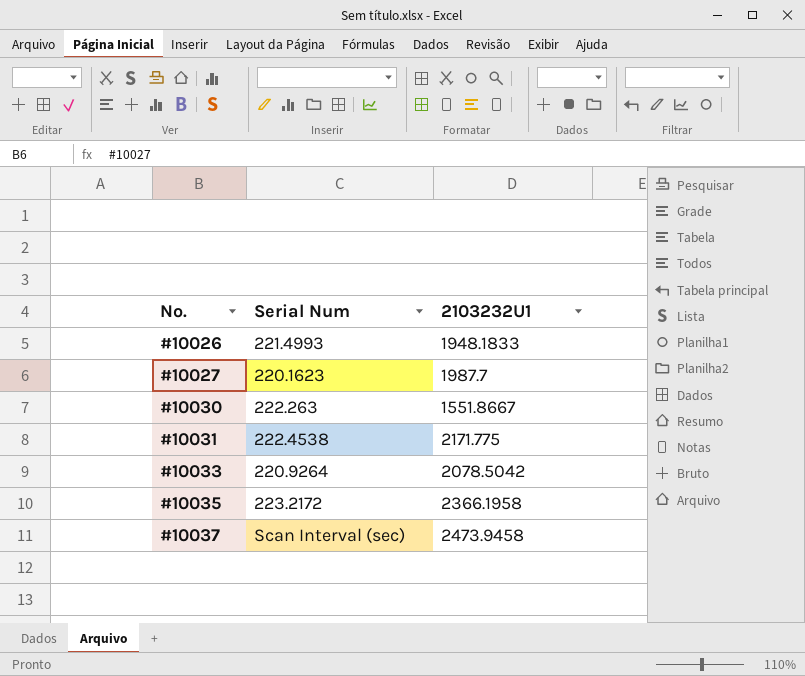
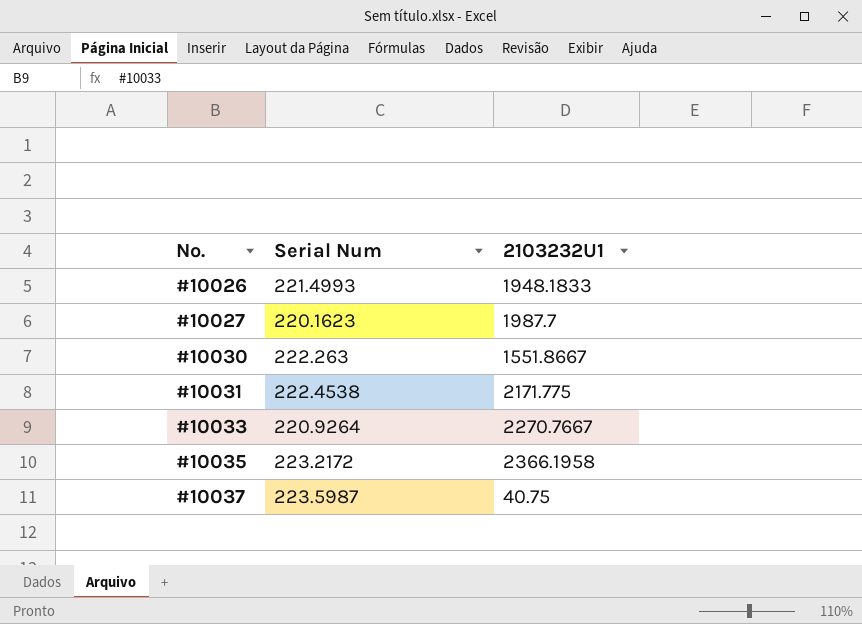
#10033 | 2103232U1: 2078.5042 -> 2270.7667
#10037 | Serial Num: Scan Interval (sec) -> 223.5987
#10037 | 2103232U1: 2473.9458 -> 40.75

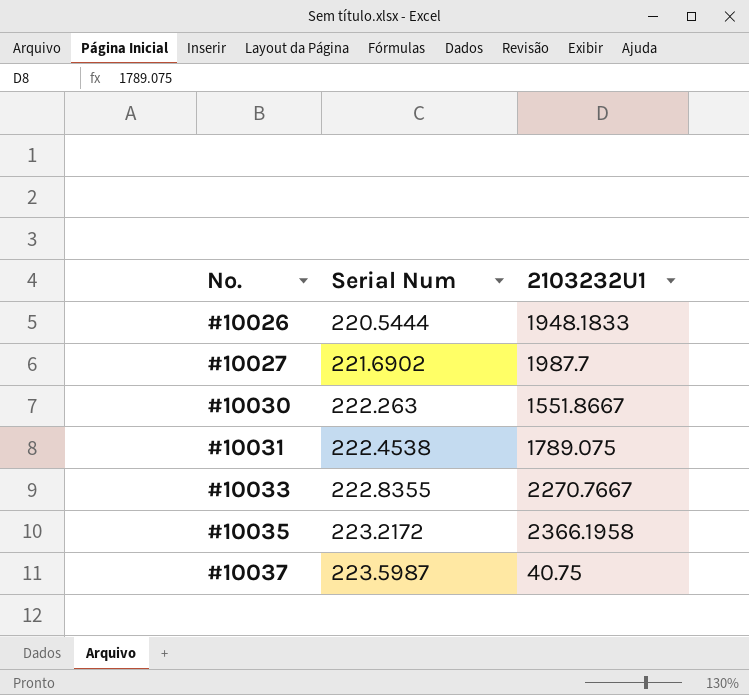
#10026 | Serial Num: 221.4993 -> 220.5444
#10027 | Serial Num: 220.1623 -> 221.6902
#10031 | 2103232U1: 2171.775 -> 1789.075
#10033 | Serial Num: 220.9264 -> 222.8355

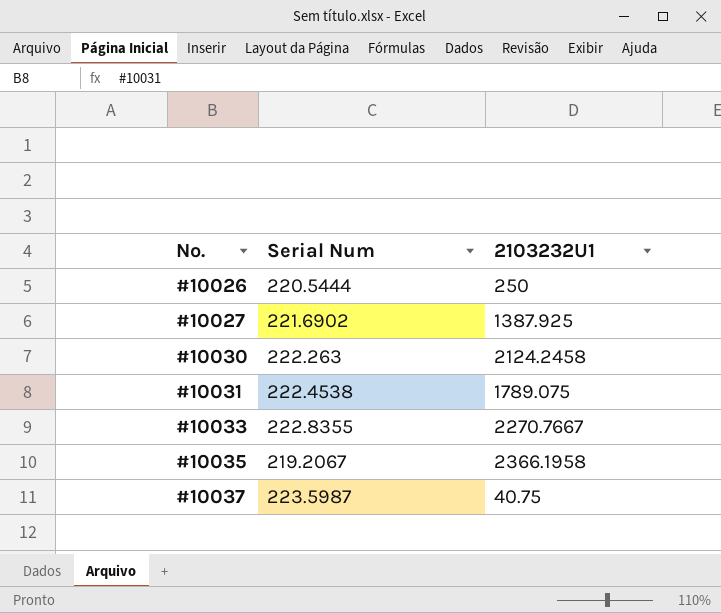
#10026 | 2103232U1: 1948.1833 -> 250
#10027 | 2103232U1: 1987.7 -> 1387.925
#10030 | 2103232U1: 1551.8667 -> 2124.2458
#10035 | Serial Num: 223.2172 -> 219.2067

